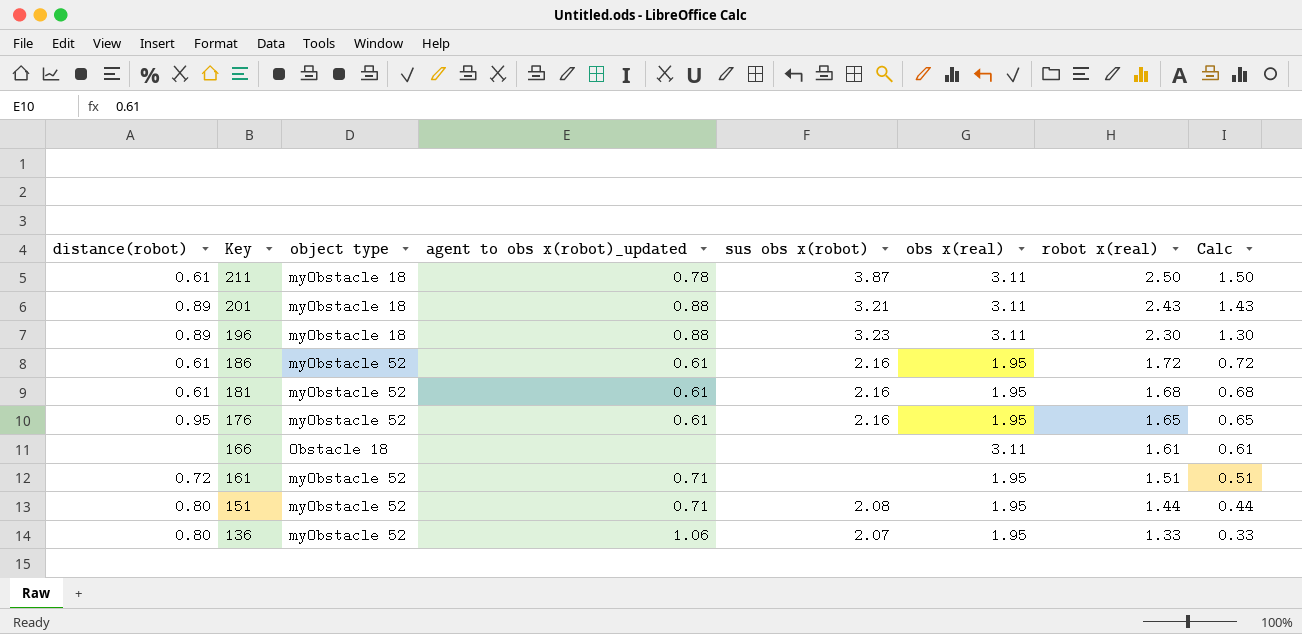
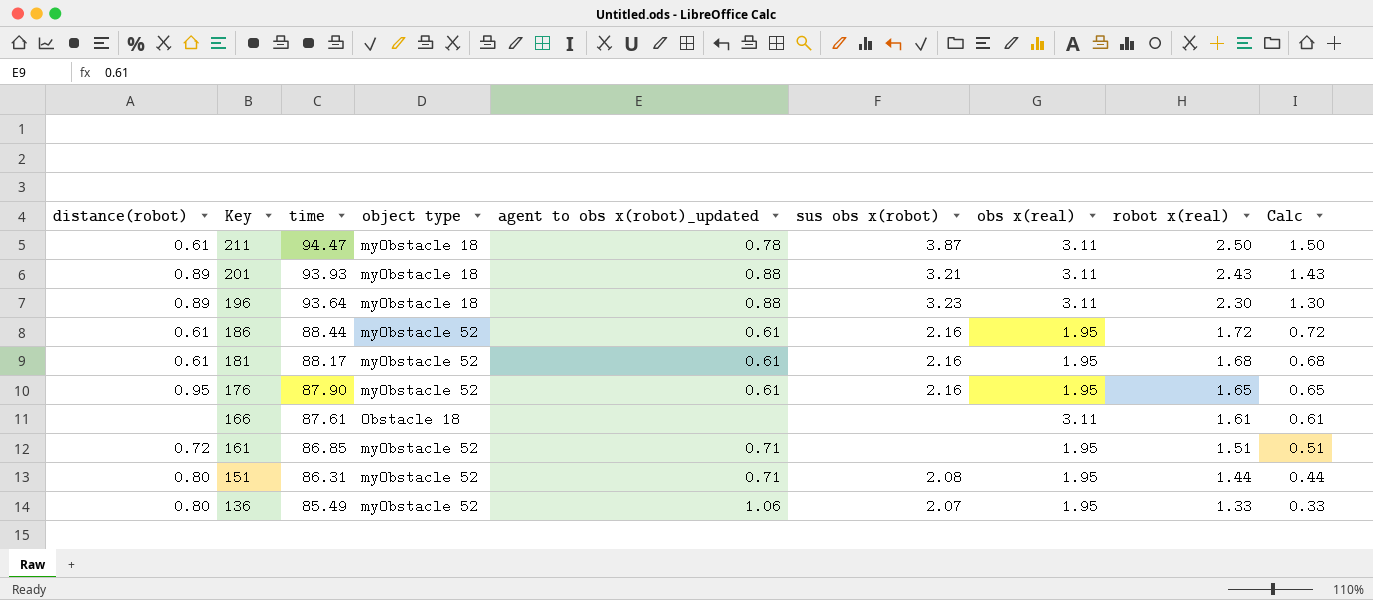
column time | position: none -> 3

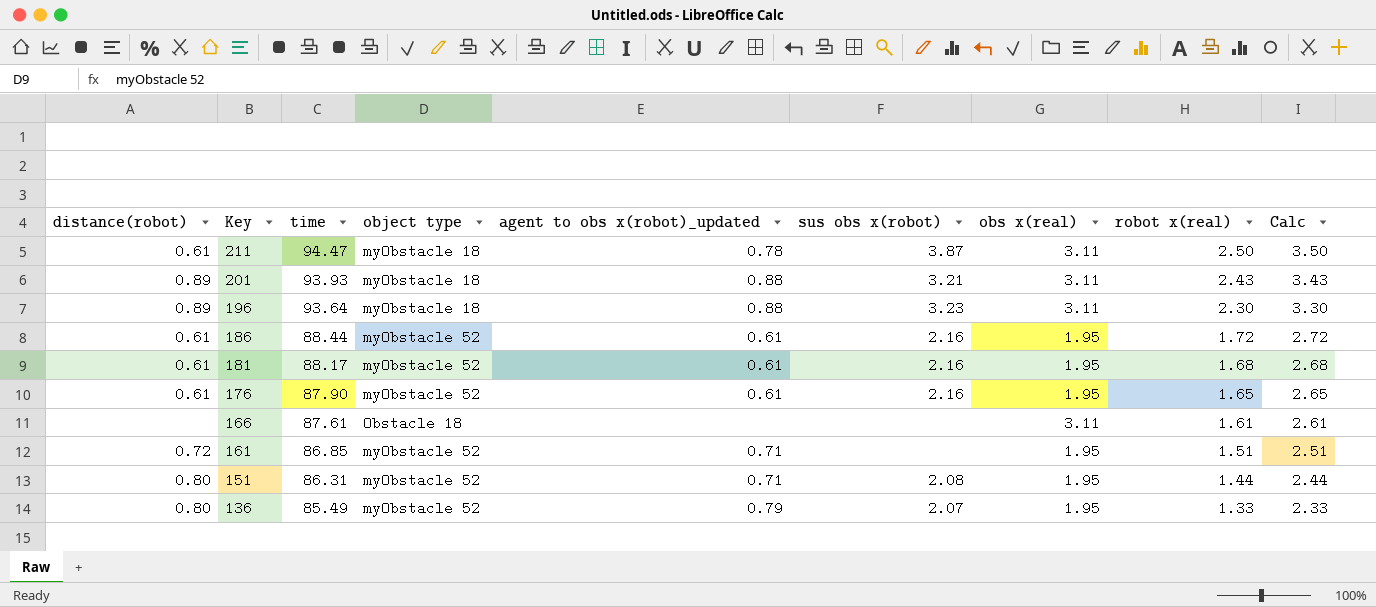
column Calc | formula: [robot x(real)] - 1 -> [robot x(real)] + 1
176 | distance(robot): 0.95 -> 0.61
136 | agent to obs x(robot)_updated: 1.06 -> 0.79

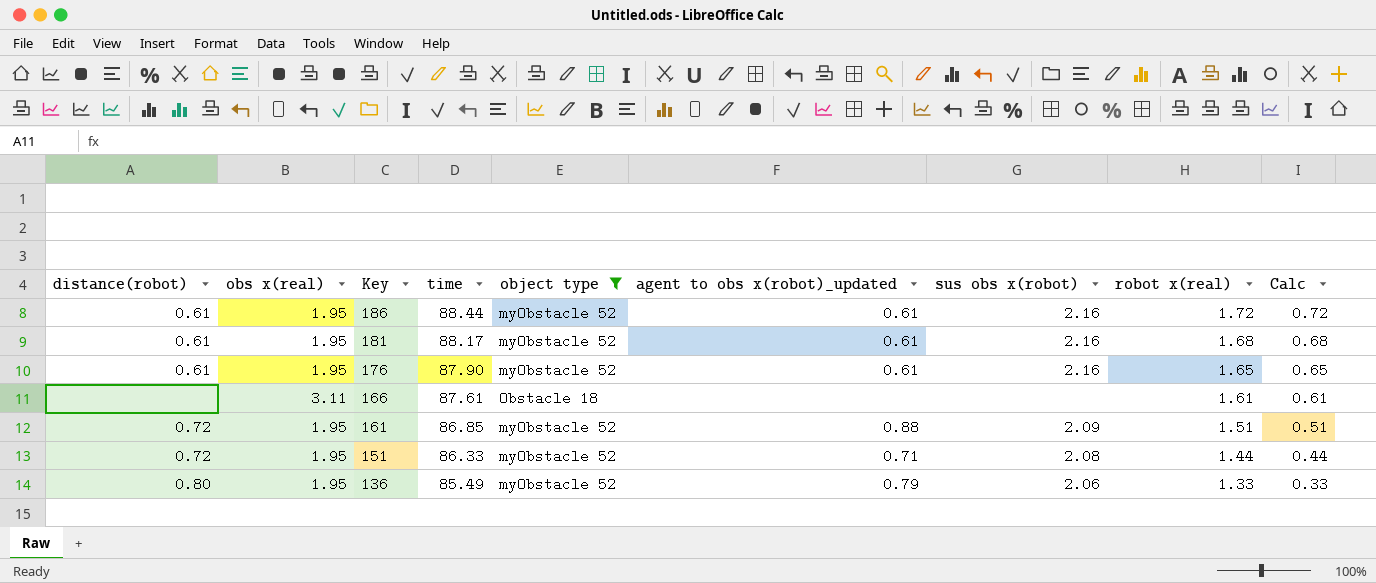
filter: none -> object type != myObstacle 18
column obs x(real) | position: 7 -> 2
column Calc | formula: [robot x(real)] + 1 -> [robot x(real)] - 1
161 | agent to obs x(robot)_updated: 0.71 -> 0.88
161 | sus obs x(robot): none -> 2.09
151 | distance(robot): 0.80 -> 0.72
151 | time: 86.31 -> 86.33
136 | sus obs x(robot): 2.07 -> 2.06

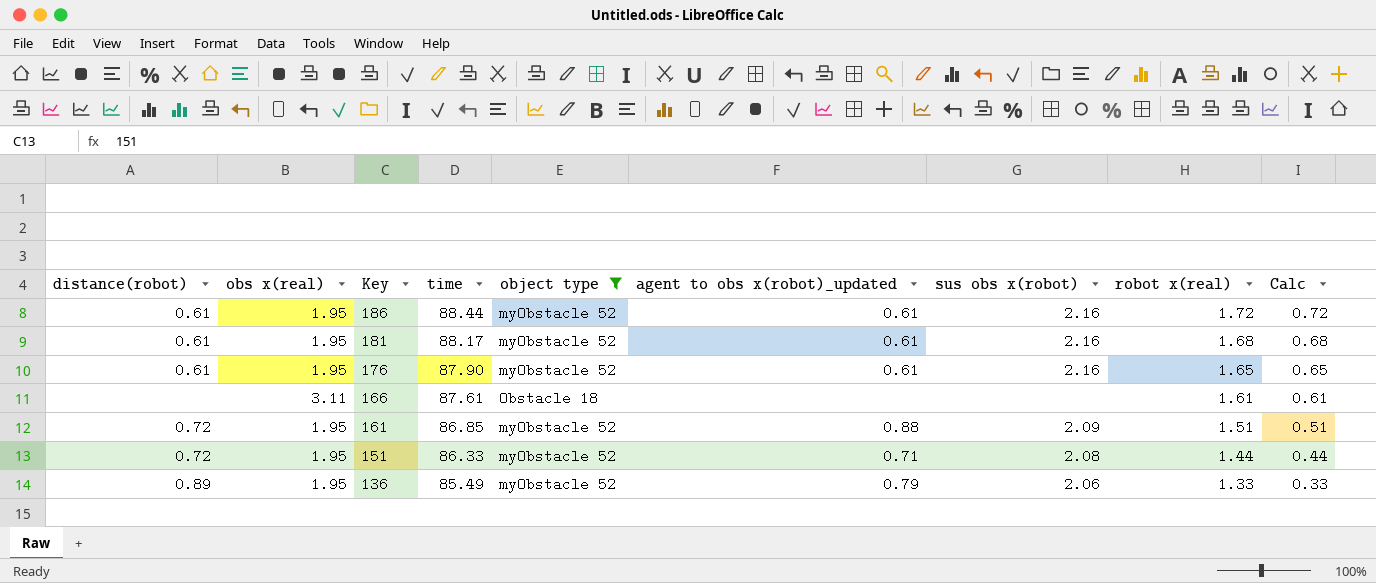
136 | distance(robot): 0.80 -> 0.89

